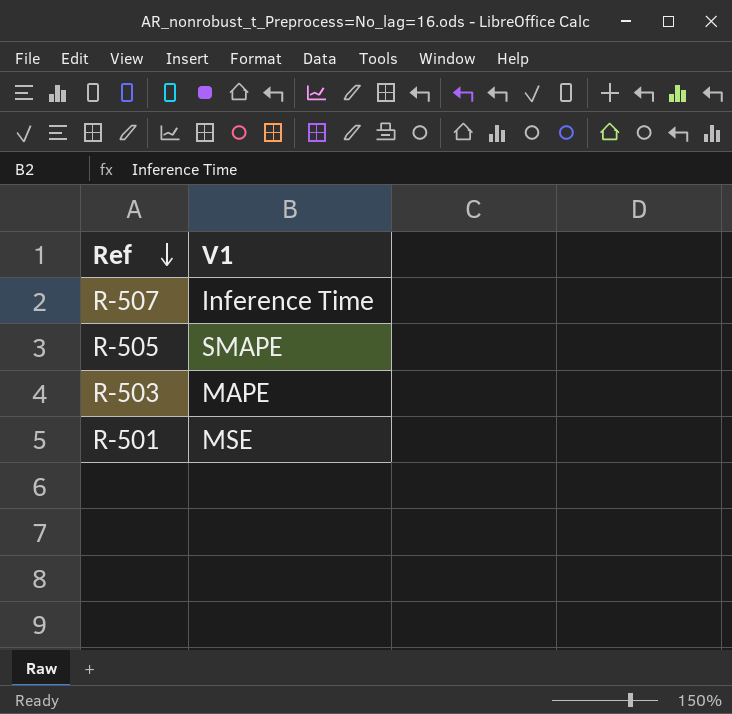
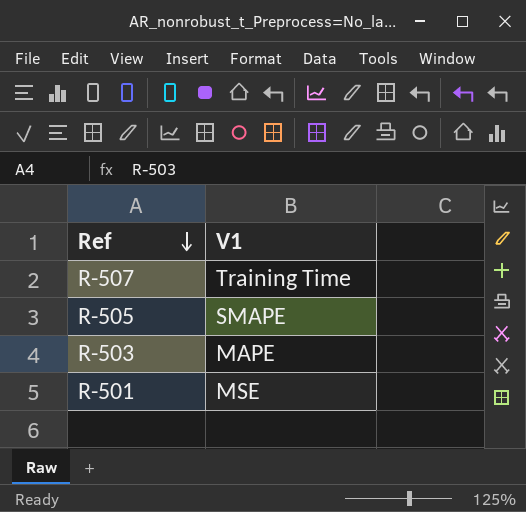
R-507 | V1: Inference Time -> Training Time

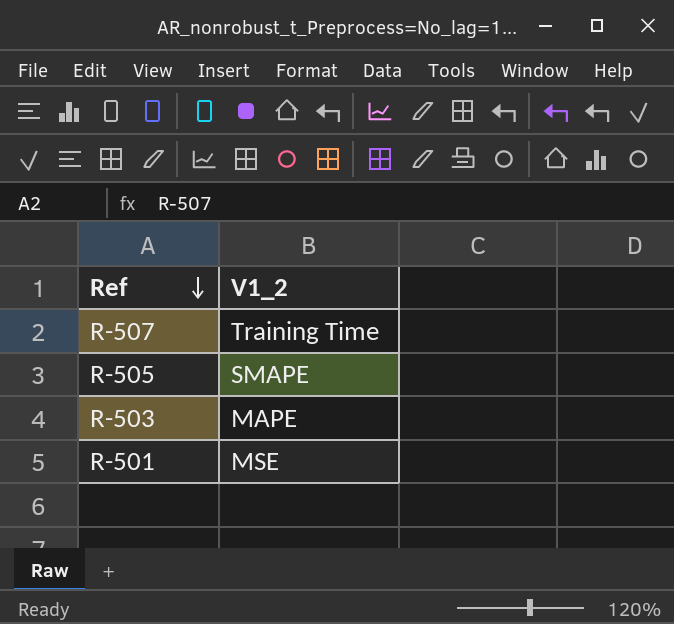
column name: V1 -> V1_2

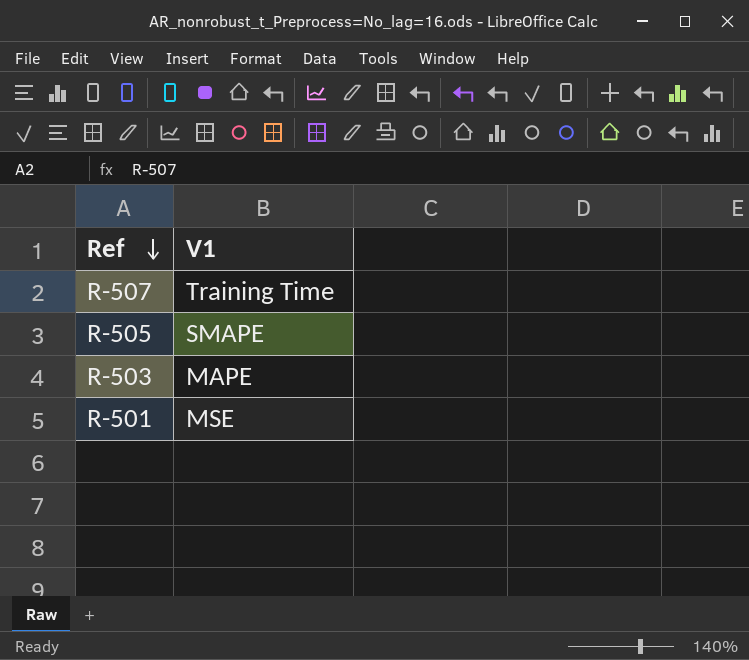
column name: V1_2 -> V1

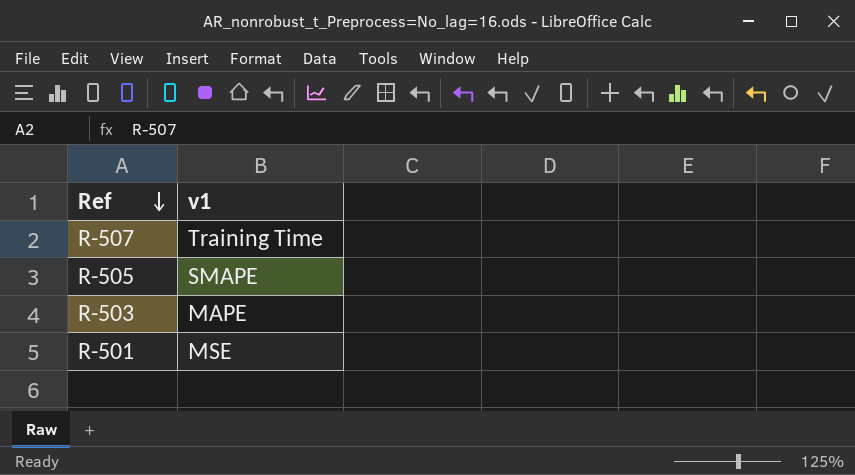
column name: V1 -> v1

